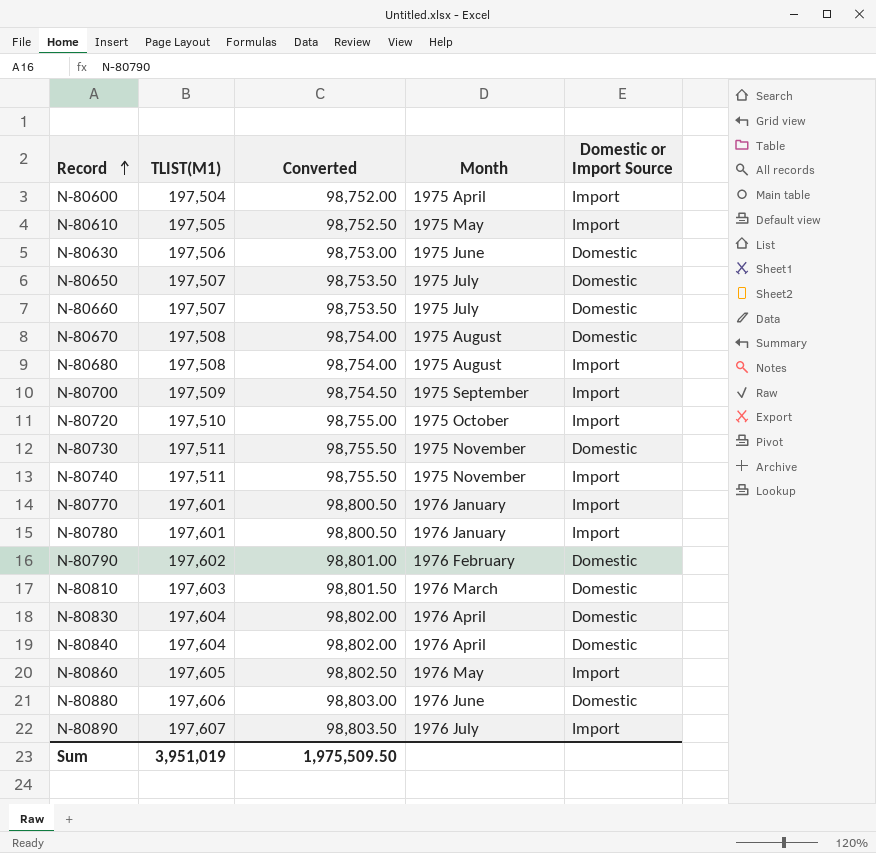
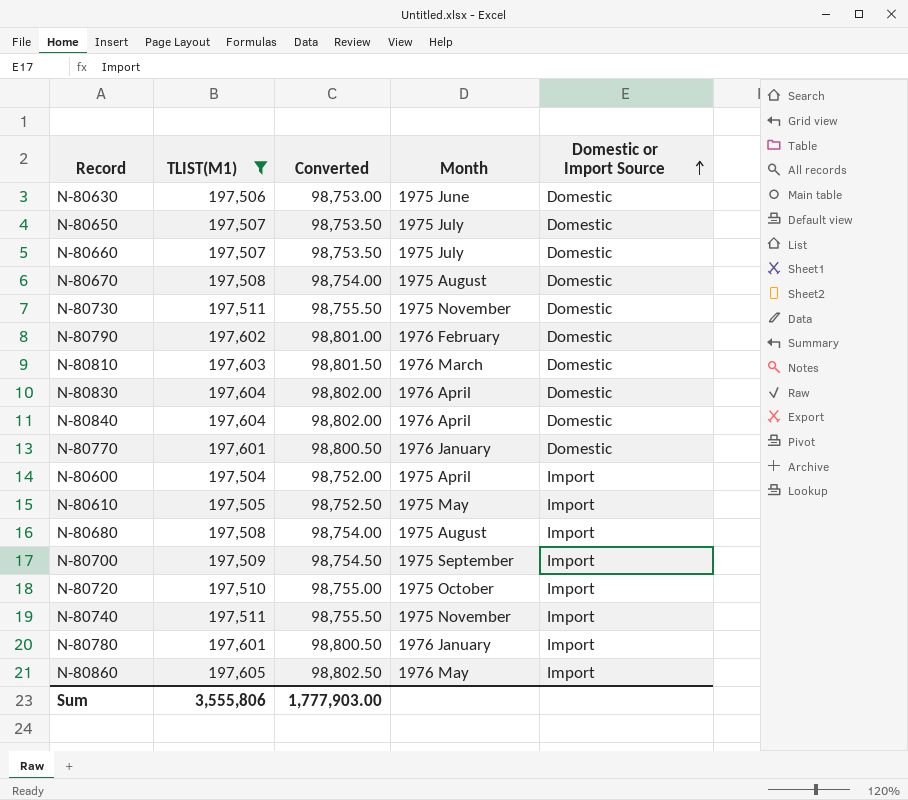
filter: none -> TLIST(M1) <= 197,605
row order: Record ascending -> Domestic or Import Source ascending
N-80770 | Domestic or Import Source: Import -> Domestic
Sum | TLIST(M1): 3,951,019 -> 3,555,806
Sum | Converted: 1,975,509.50 -> 1,777,903.00

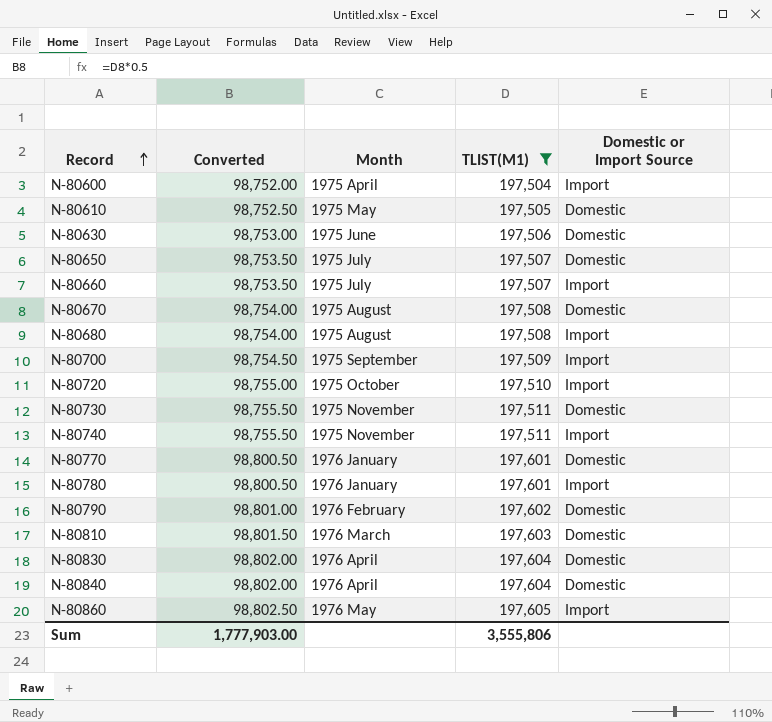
row order: Domestic or Import Source ascending -> Record ascending
column TLIST(M1) | position: 2 -> 4
N-80610 | Domestic or Import Source: Import -> Domestic
N-80660 | Domestic or Import Source: Domestic -> Import

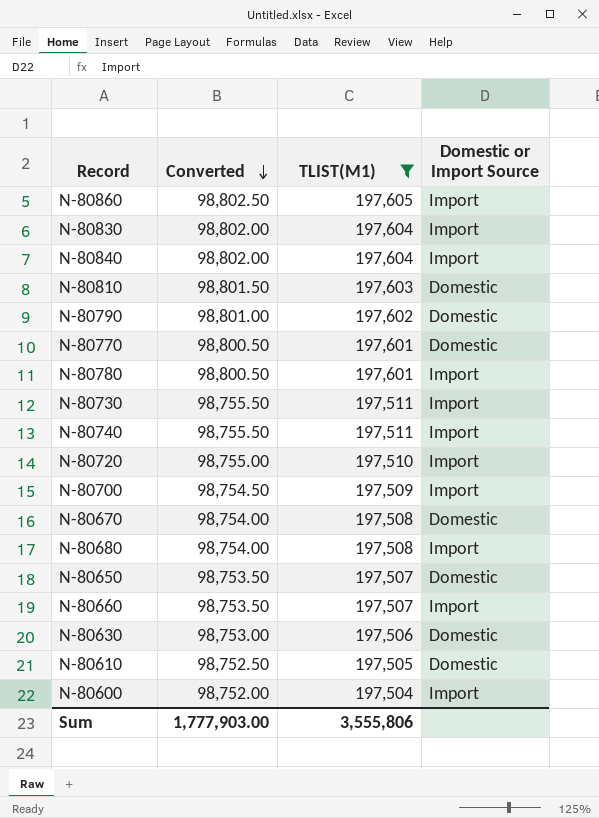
row order: Record ascending -> Converted descending
column Month | position: 3 -> none
N-80830 | Domestic or Import Source: Domestic -> Import
N-80840 | Domestic or Import Source: Domestic -> Import
N-80730 | Domestic or Import Source: Domestic -> Import

